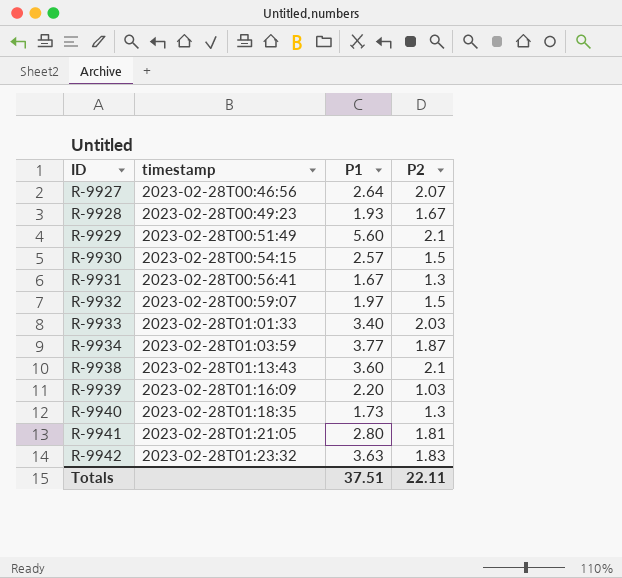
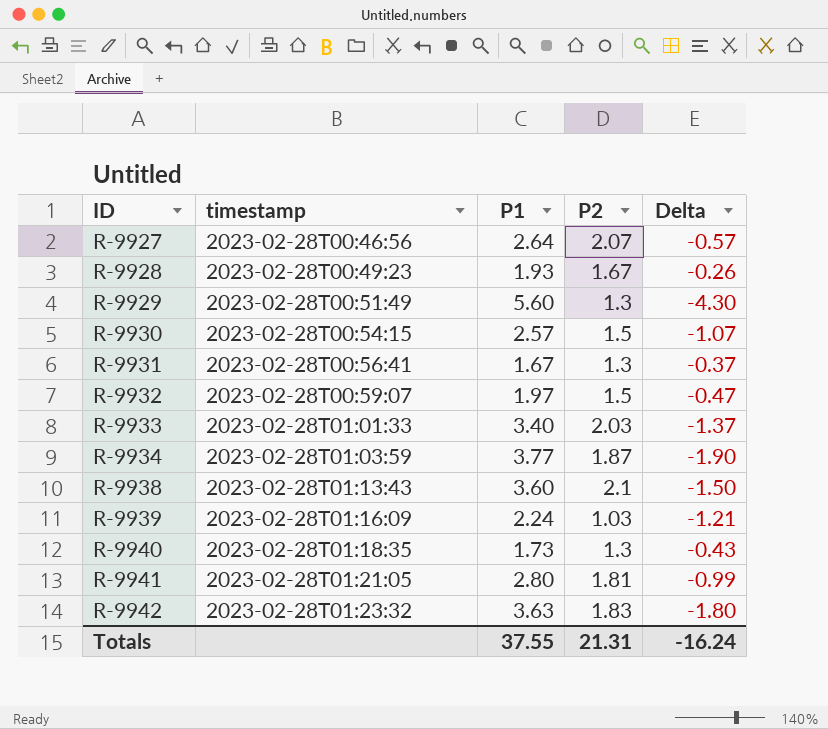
column Delta | formula: none -> [P2] - [P1]
R-9929 | P2: 2.1 -> 1.3
R-9939 | P1: 2.20 -> 2.24
Totals | P1: 37.51 -> 37.55
Totals | P2: 22.11 -> 21.31

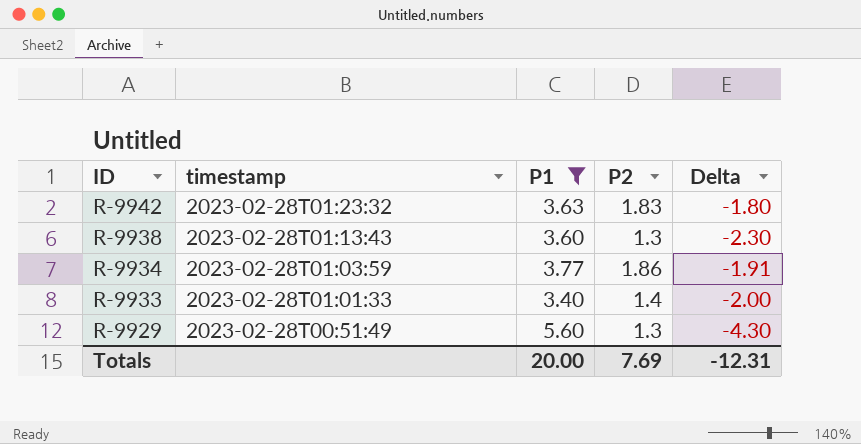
filter: none -> P1 >= 3.40
row order: ID ascending -> ID descending
R-9938 | P2: 2.1 -> 1.3
R-9938 | Delta: -1.50 -> -2.30
R-9934 | P2: 1.87 -> 1.86
R-9934 | Delta: -1.90 -> -1.91
R-9933 | P2: 2.03 -> 1.4
R-9933 | Delta: -1.37 -> -2.00
Totals | P1: 37.55 -> 20.00
Totals | P2: 21.31 -> 7.69
Totals | Delta: -16.24 -> -12.31

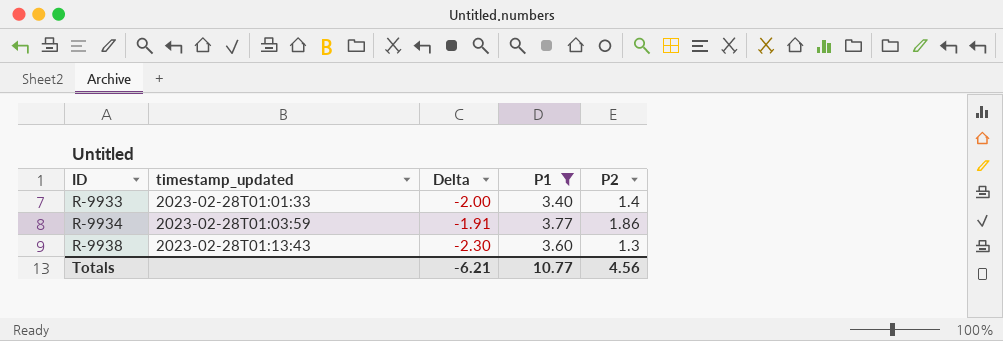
row order: ID descending -> ID ascending
column name: timestamp -> timestamp_updated
column Delta | position: 5 -> 3
row R-9942: 2023-02-28T01:23:32 | 3.63 | 1.83 | -1.80 -> none
row R-9929: 2023-02-28T00:51:49 | 5.60 | 1.3 | -4.30 -> none
Totals | Delta: -12.31 -> -6.21
Totals | P1: 20.00 -> 10.77
Totals | P2: 7.69 -> 4.56

